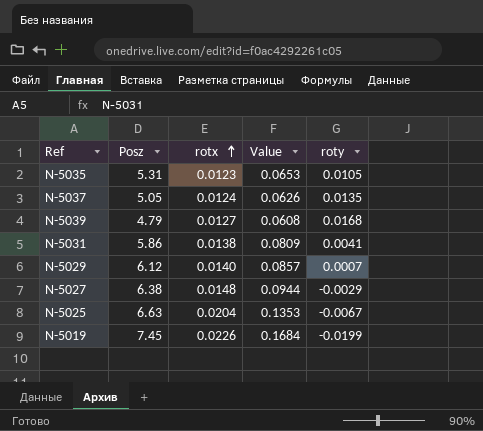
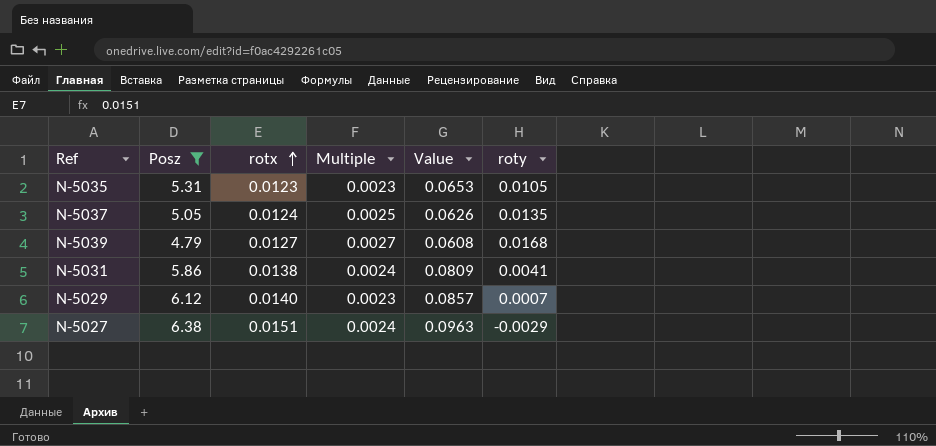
filter: none -> Posz <= 6.38
column Multiple | formula: none -> [rotx] / [Posz]
N-5027 | rotx: 0.0148 -> 0.0151
N-5027 | Value: 0.0944 -> 0.0963

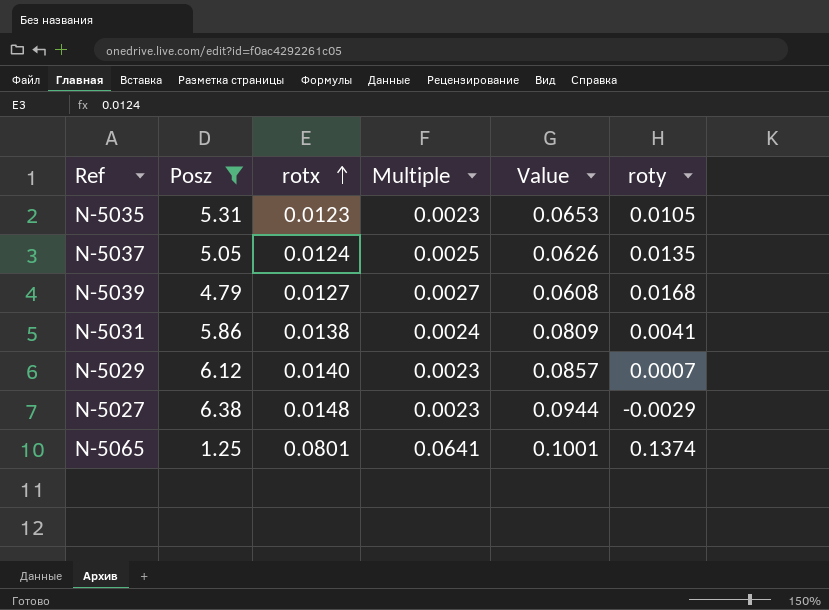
N-5027 | rotx: 0.0151 -> 0.0148
N-5027 | Multiple: 0.0024 -> 0.0023
N-5027 | Value: 0.0963 -> 0.0944
row N-5065: none -> 1.25 | 0.0801 | 0.0641 | 0.1001 | 0.1374

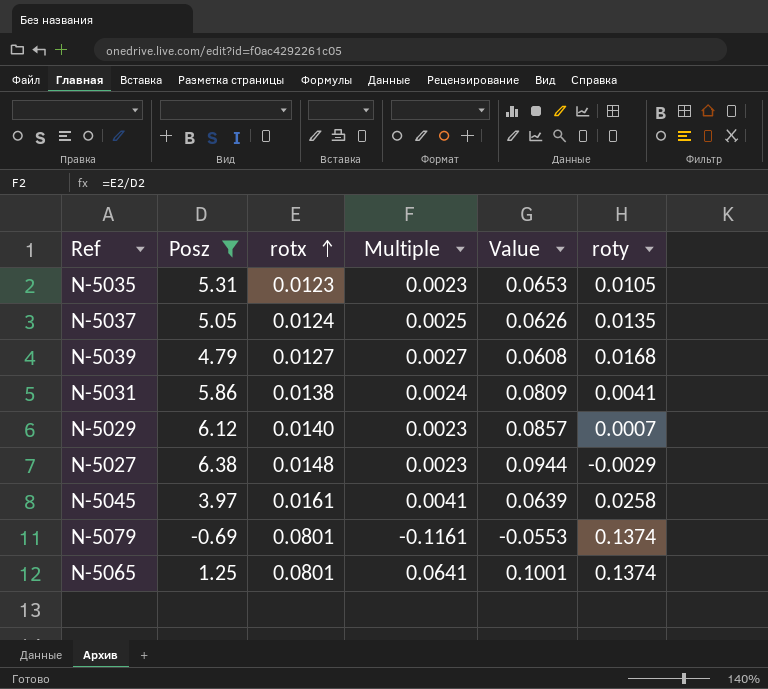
row N-5045: none -> 3.97 | 0.0161 | 0.0041 | 0.0639 | 0.0258
row N-5079: none -> -0.69 | 0.0801 | -0.1161 | -0.0553 | 0.1374

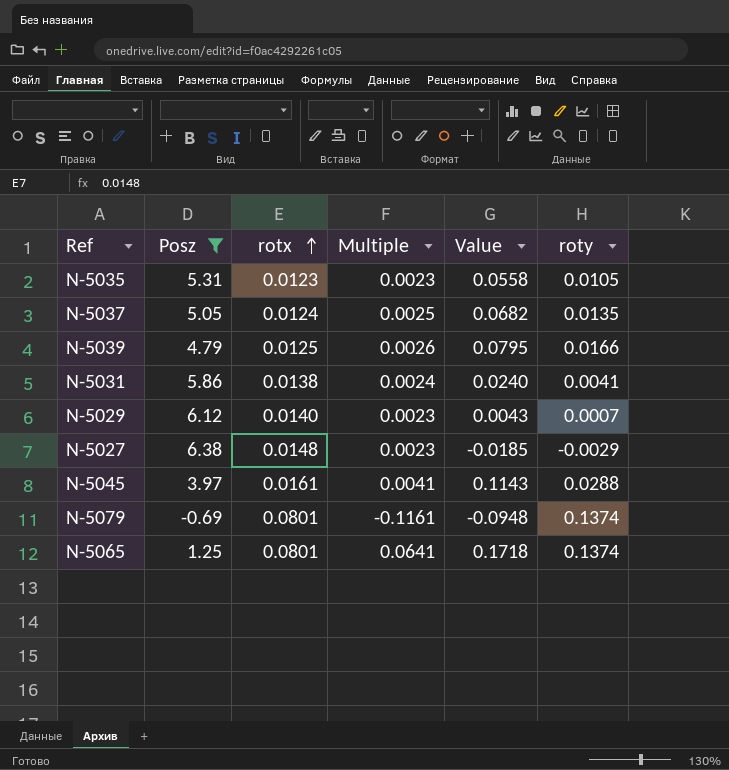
column Value | formula: [Posz] * [rotx] -> [Posz] * [roty]
N-5039 | rotx: 0.0127 -> 0.0125
N-5039 | Multiple: 0.0027 -> 0.0026
N-5039 | roty: 0.0168 -> 0.0166
N-5045 | roty: 0.0258 -> 0.0288

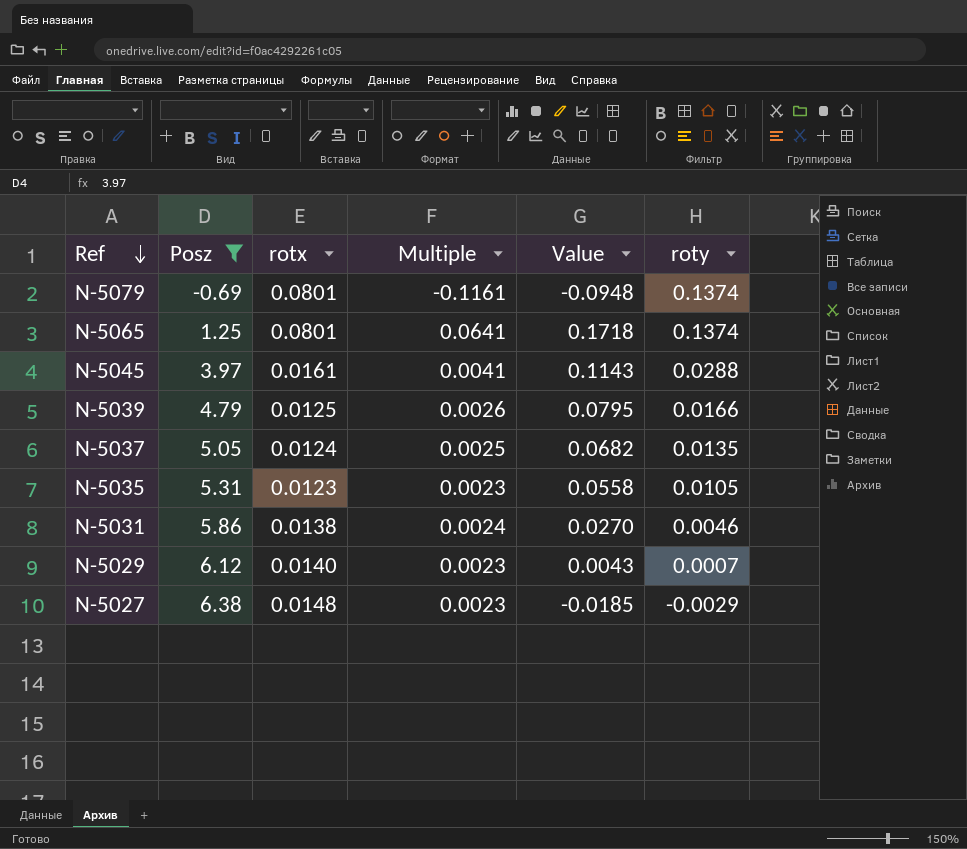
row order: rotx ascending -> Ref descending
N-5031 | Value: 0.0240 -> 0.0270
N-5031 | roty: 0.0041 -> 0.0046

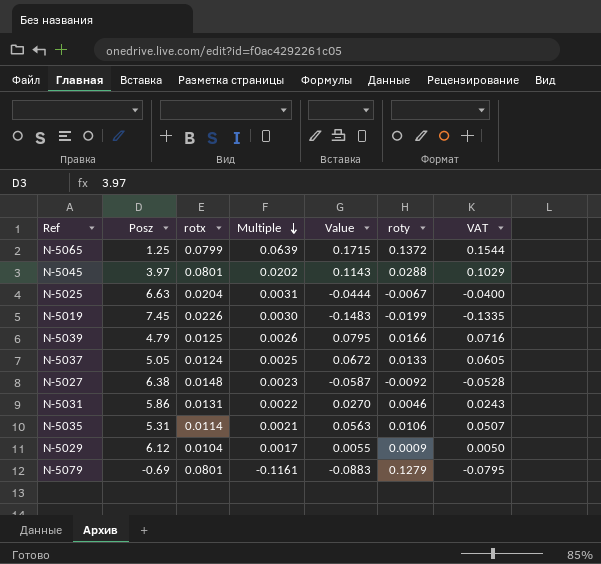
filter: Posz <= 6.38 -> none
row order: Ref descending -> Multiple descending
column VAT | formula: none -> [Value] * 0.9
N-5065 | rotx: 0.0801 -> 0.0799
N-5065 | Multiple: 0.0641 -> 0.0639
N-5065 | Value: 0.1718 -> 0.1715
N-5065 | roty: 0.1374 -> 0.1372
N-5045 | rotx: 0.0161 -> 0.0801
N-5045 | Multiple: 0.0041 -> 0.0202
N-5037 | Value: 0.0682 -> 0.0672
N-5037 | roty: 0.0135 -> 0.0133
N-5027 | Value: -0.0185 -> -0.0587
N-5027 | roty: -0.0029 -> -0.0092
N-5031 | rotx: 0.0138 -> 0.0131
N-5031 | Multiple: 0.0024 -> 0.0022
N-5035 | rotx: 0.0123 -> 0.0114
N-5035 | Multiple: 0.0023 -> 0.0021
N-5035 | Value: 0.0558 -> 0.0563
N-5035 | roty: 0.0105 -> 0.0106
N-5029 | rotx: 0.0140 -> 0.0104
N-5029 | Multiple: 0.0023 -> 0.0017
N-5029 | Value: 0.0043 -> 0.0055
N-5029 | roty: 0.0007 -> 0.0009
N-5079 | Value: -0.0948 -> -0.0883
N-5079 | roty: 0.1374 -> 0.1279

